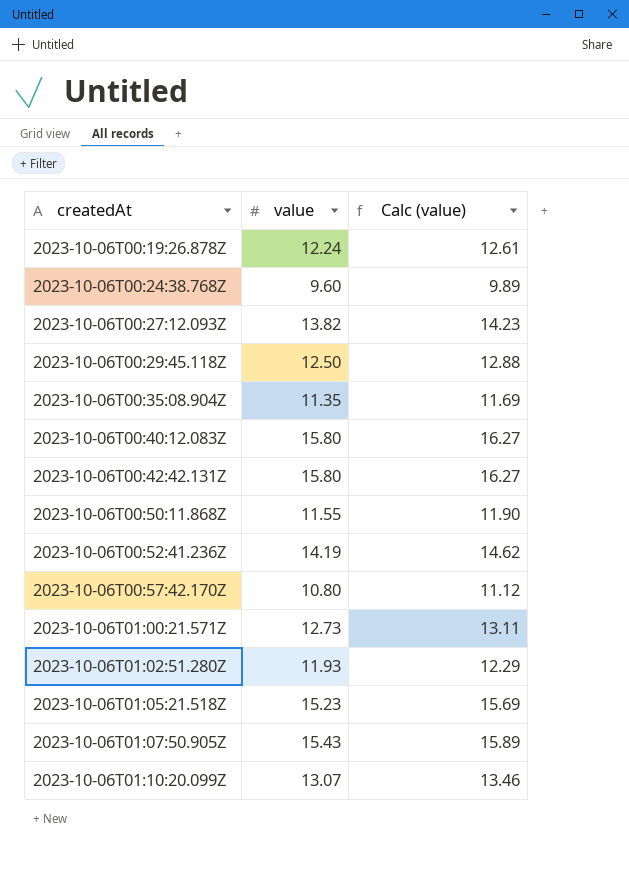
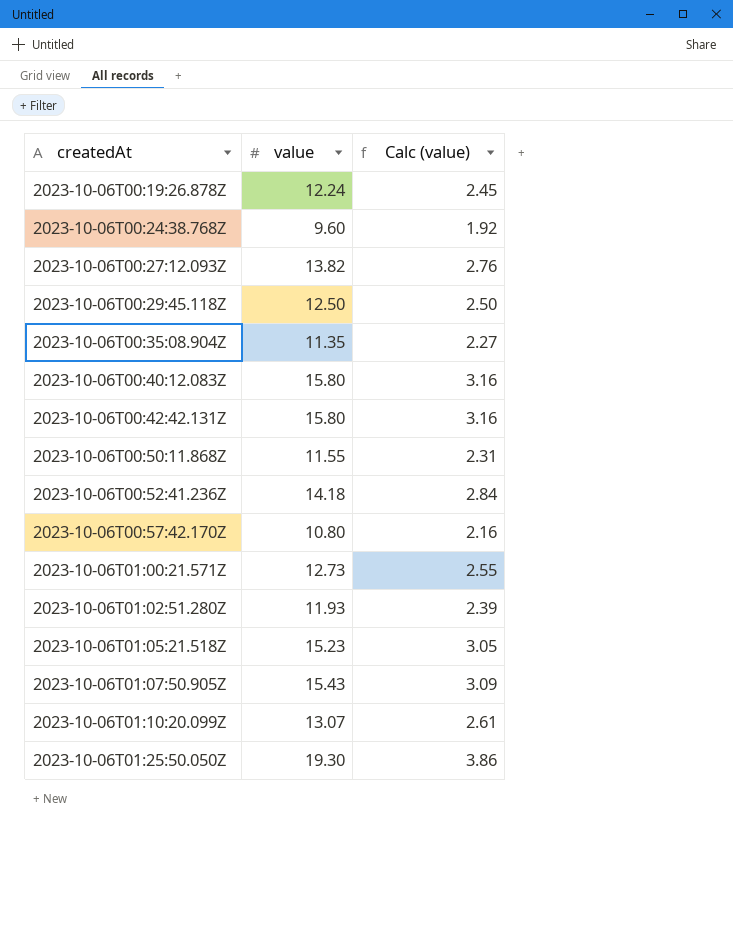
column Calc (value) | formula: [value] * 1.03 -> [value] * 0.2
2023-10-06T00:52:41.236Z | value: 14.19 -> 14.18
row 2023-10-06T01:25:50.050Z: none -> 19.30 | 3.86

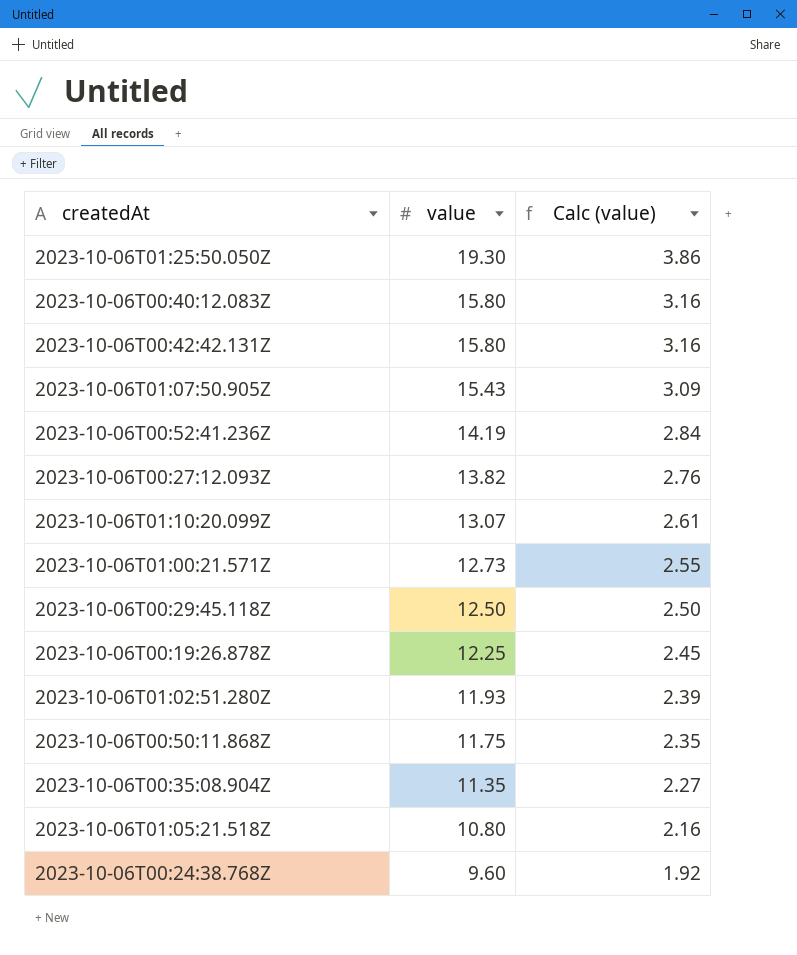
row order: createdAt ascending -> value descending
row 2023-10-06T00:57:42.170Z: 10.80 | 2.16 -> none
2023-10-06T00:52:41.236Z | value: 14.18 -> 14.19
2023-10-06T00:19:26.878Z | value: 12.24 -> 12.25
2023-10-06T00:50:11.868Z | value: 11.55 -> 11.75
2023-10-06T00:50:11.868Z | Calc (value): 2.31 -> 2.35
2023-10-06T01:05:21.518Z | value: 15.23 -> 10.80
2023-10-06T01:05:21.518Z | Calc (value): 3.05 -> 2.16

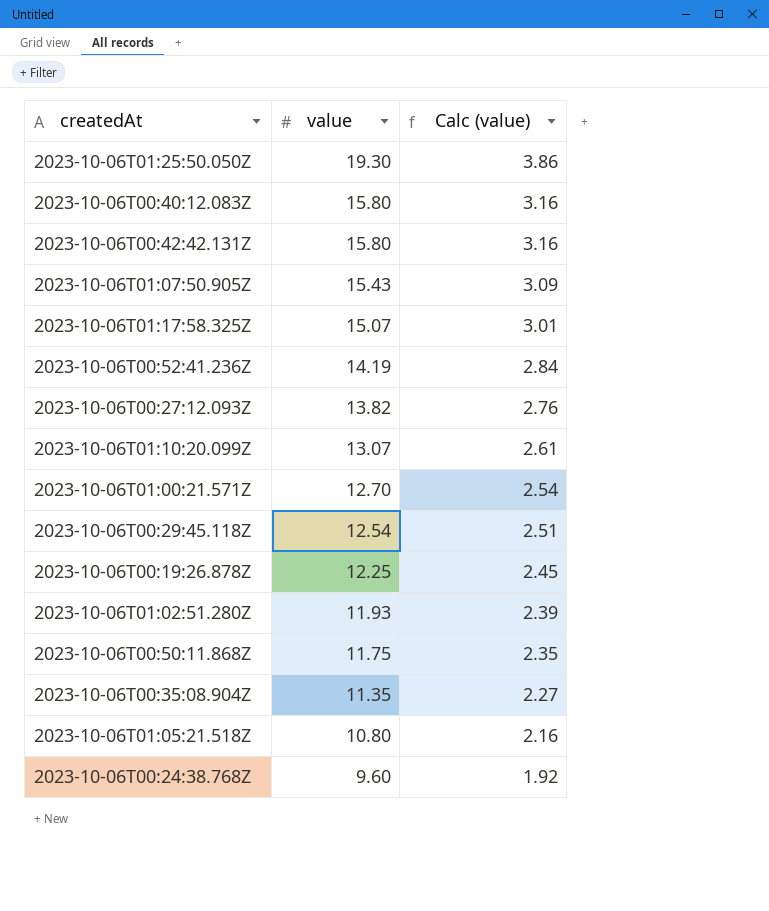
row 2023-10-06T01:17:58.325Z: none -> 15.07 | 3.01
2023-10-06T01:00:21.571Z | value: 12.73 -> 12.70
2023-10-06T01:00:21.571Z | Calc (value): 2.55 -> 2.54
2023-10-06T00:29:45.118Z | value: 12.50 -> 12.54
2023-10-06T00:29:45.118Z | Calc (value): 2.50 -> 2.51

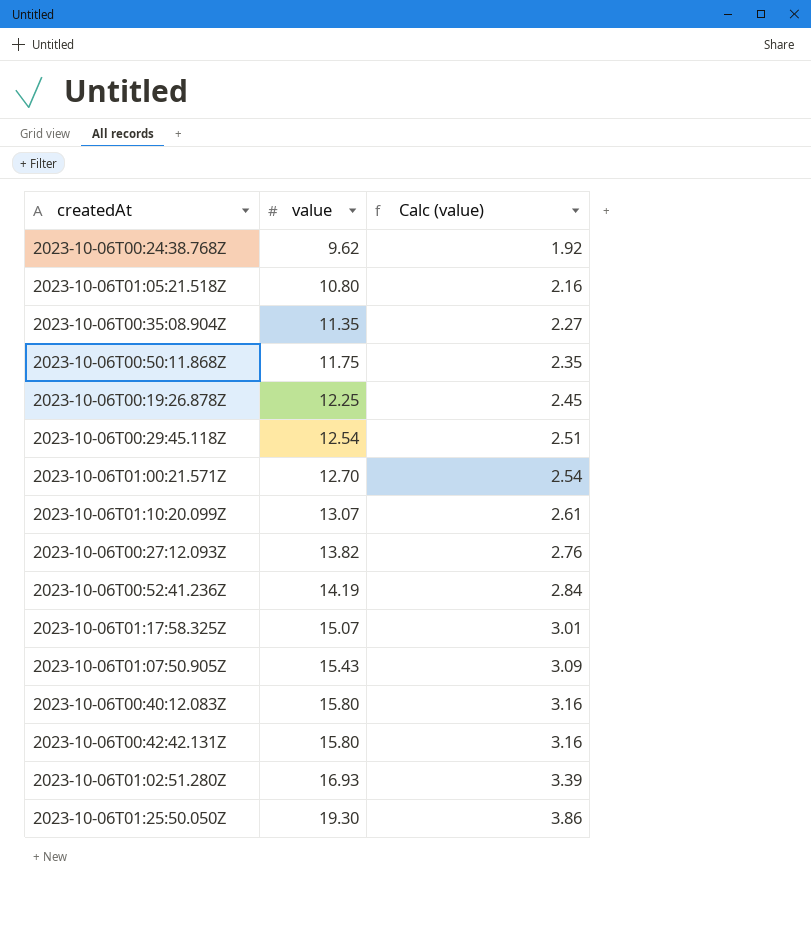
row order: value descending -> value ascending
2023-10-06T00:24:38.768Z | value: 9.60 -> 9.62
2023-10-06T01:02:51.280Z | value: 11.93 -> 16.93
2023-10-06T01:02:51.280Z | Calc (value): 2.39 -> 3.39

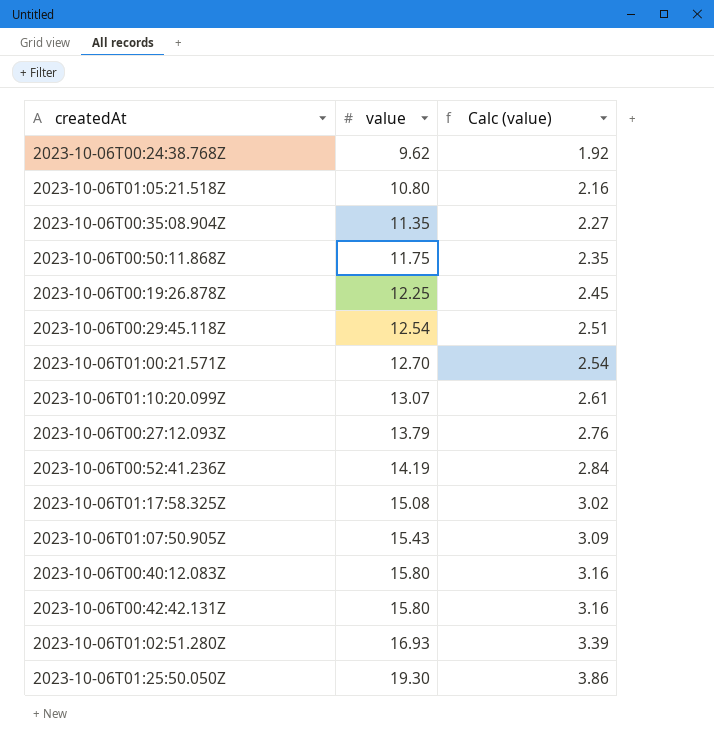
2023-10-06T00:27:12.093Z | value: 13.82 -> 13.79
2023-10-06T01:17:58.325Z | value: 15.07 -> 15.08
2023-10-06T01:17:58.325Z | Calc (value): 3.01 -> 3.02

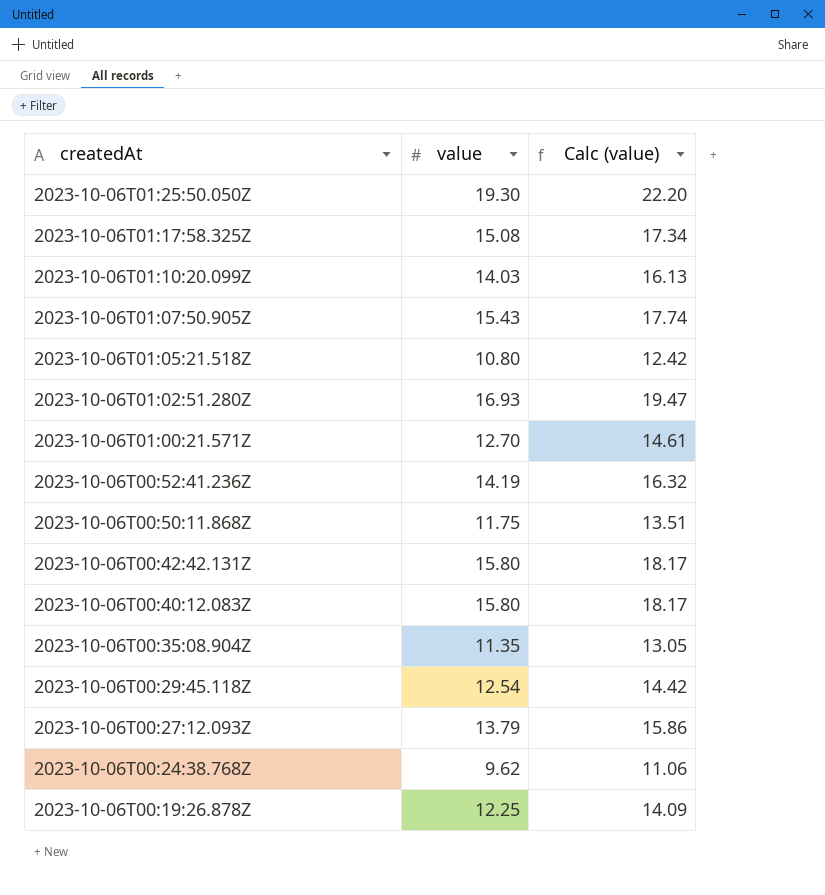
row order: value ascending -> createdAt descending
column Calc (value) | formula: [value] * 0.2 -> [value] * 1.15
2023-10-06T01:10:20.099Z | value: 13.07 -> 14.03

